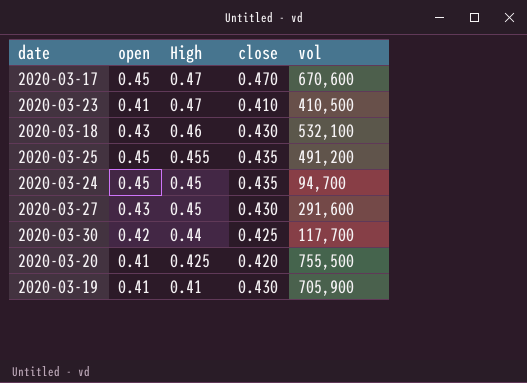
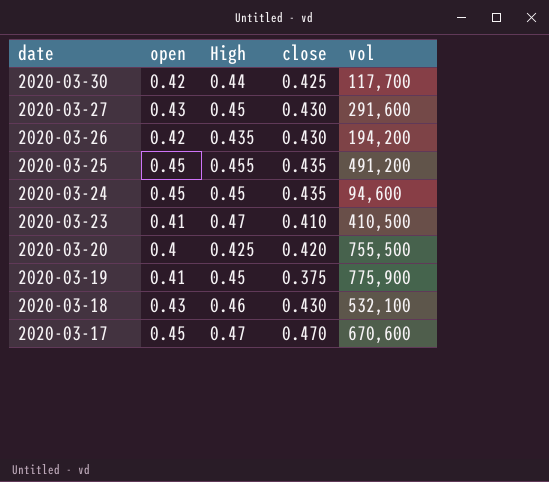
row order: High descending -> date descending
row 2020-03-26: none -> 0.42 | 0.435 | 0.430 | 194,200
2020-03-24 | vol: 94,700 -> 94,600
2020-03-20 | open: 0.41 -> 0.4
2020-03-19 | High: 0.41 -> 0.45
2020-03-19 | close: 0.430 -> 0.375
2020-03-19 | vol: 705,900 -> 775,900

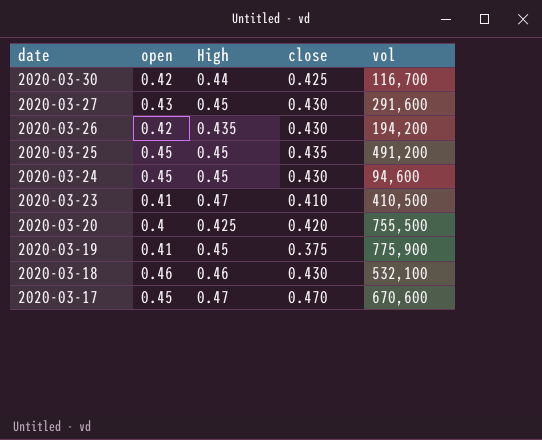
2020-03-30 | vol: 117,700 -> 116,700
2020-03-25 | High: 0.455 -> 0.45
2020-03-24 | close: 0.435 -> 0.430
2020-03-18 | open: 0.43 -> 0.46

